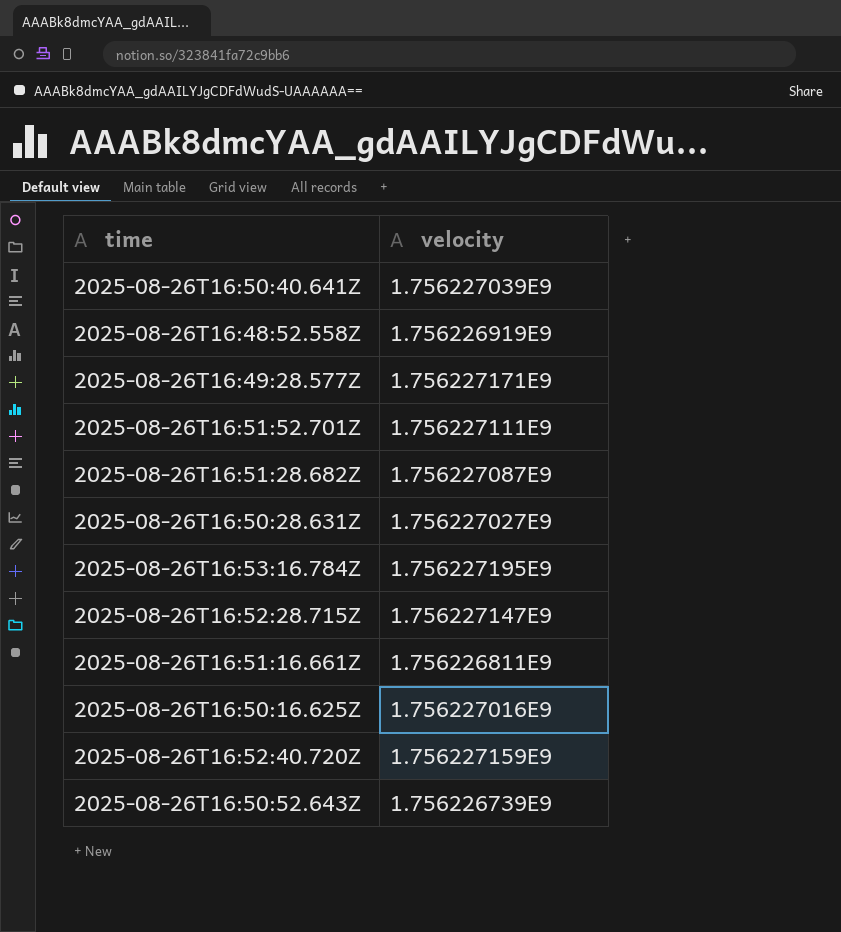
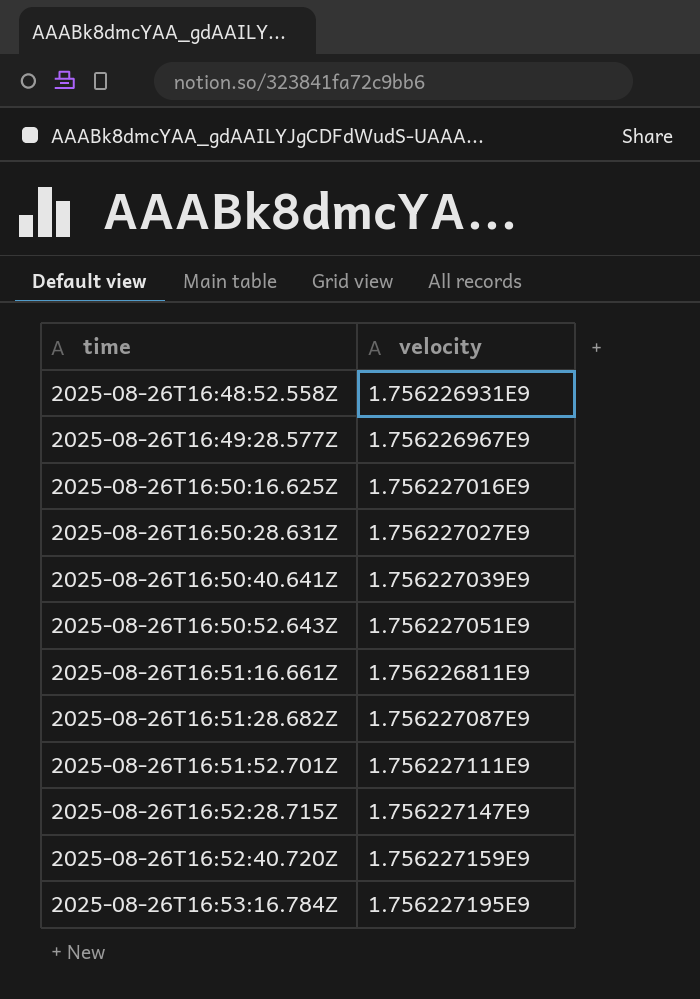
row order: none -> time ascending
2025-08-26T16:48:52.558Z | velocity: 1.756226919E9 -> 1.756226931E9
2025-08-26T16:49:28.577Z | velocity: 1.756227171E9 -> 1.756226967E9
2025-08-26T16:50:52.643Z | velocity: 1.756226739E9 -> 1.756227051E9

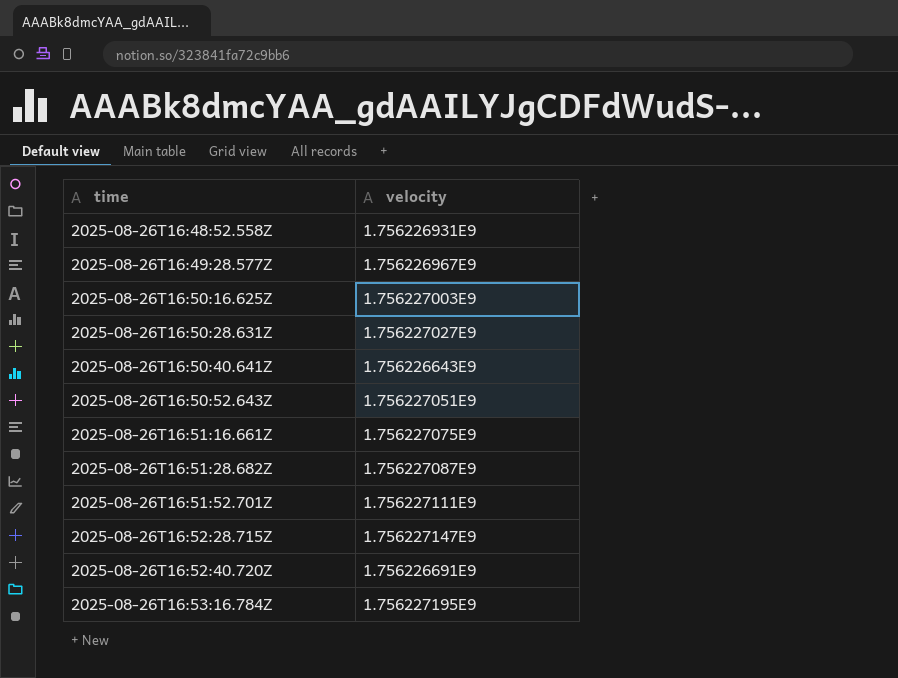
2025-08-26T16:50:16.625Z | velocity: 1.756227016E9 -> 1.756227003E9
2025-08-26T16:50:40.641Z | velocity: 1.756227039E9 -> 1.756226643E9
2025-08-26T16:51:16.661Z | velocity: 1.756226811E9 -> 1.756227075E9
2025-08-26T16:52:40.720Z | velocity: 1.756227159E9 -> 1.756226691E9

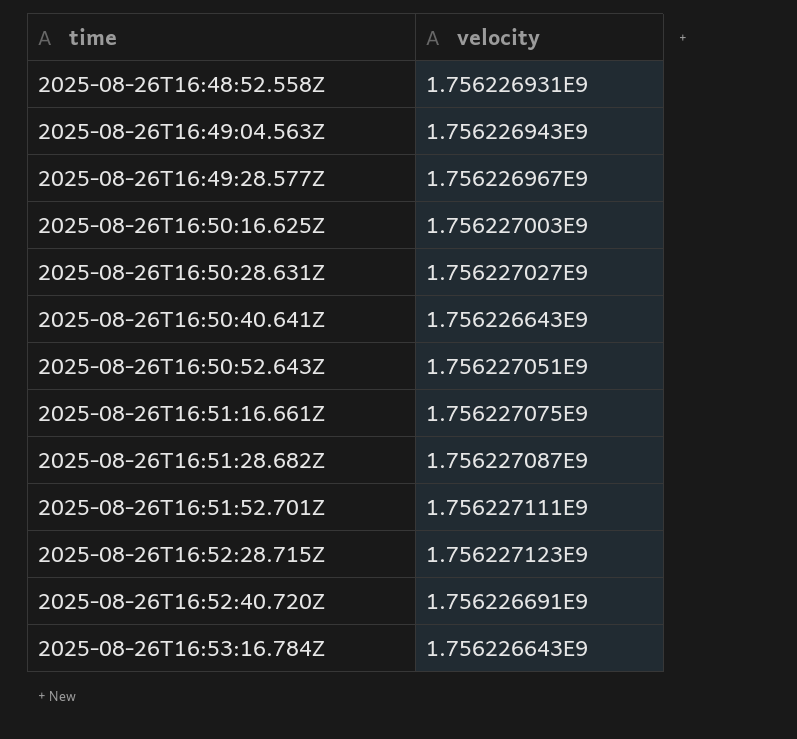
row 2025-08-26T16:49:04.563Z: none -> 1.756226943E9
2025-08-26T16:52:28.715Z | velocity: 1.756227147E9 -> 1.756227123E9
2025-08-26T16:53:16.784Z | velocity: 1.756227195E9 -> 1.756226643E9

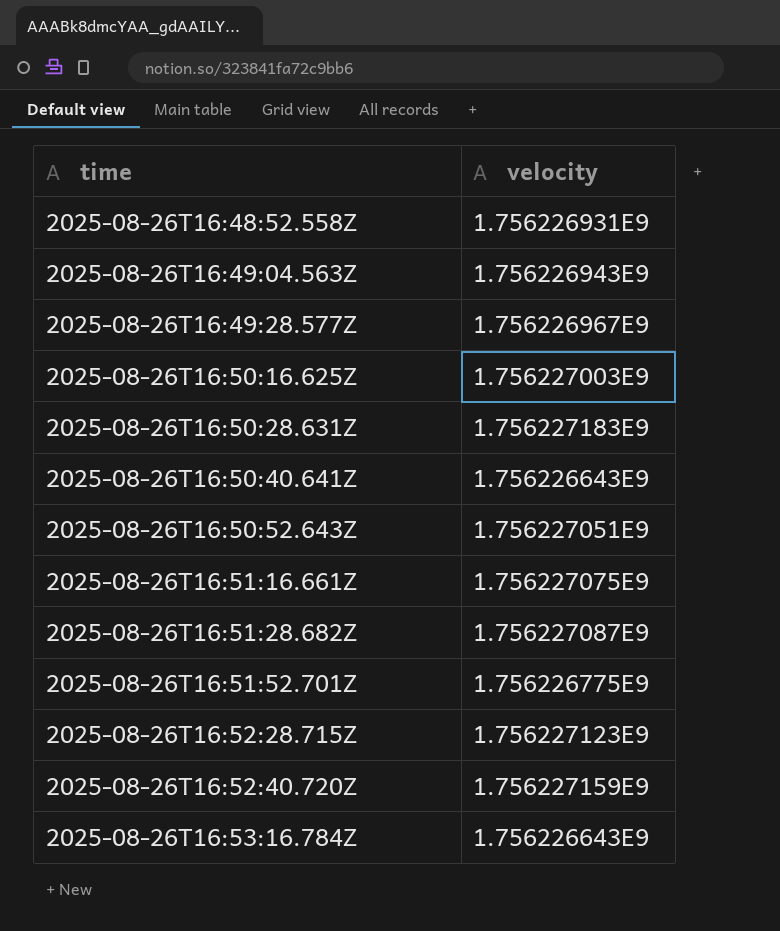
2025-08-26T16:50:28.631Z | velocity: 1.756227027E9 -> 1.756227183E9
2025-08-26T16:51:52.701Z | velocity: 1.756227111E9 -> 1.756226775E9
2025-08-26T16:52:40.720Z | velocity: 1.756226691E9 -> 1.756227159E9

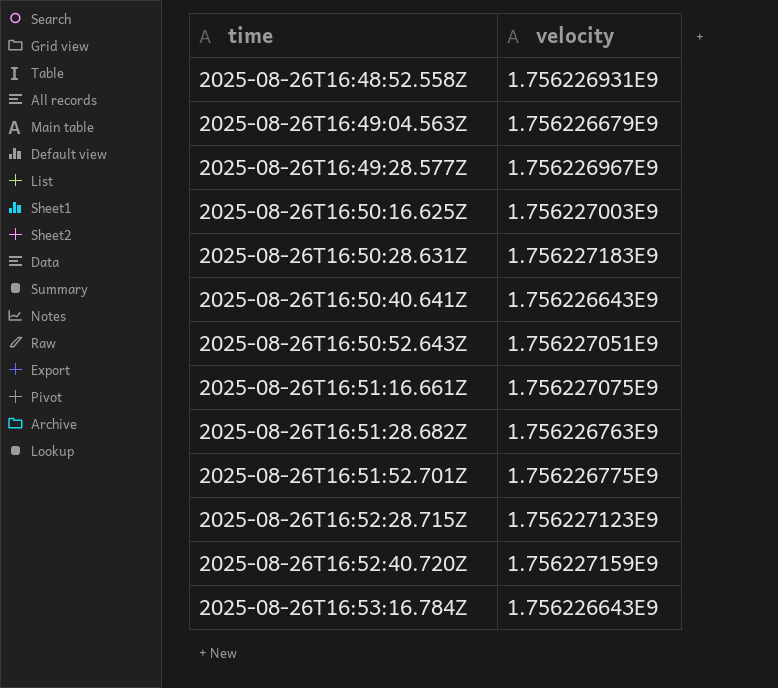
2025-08-26T16:49:04.563Z | velocity: 1.756226943E9 -> 1.756226679E9
2025-08-26T16:51:28.682Z | velocity: 1.756227087E9 -> 1.756226763E9

